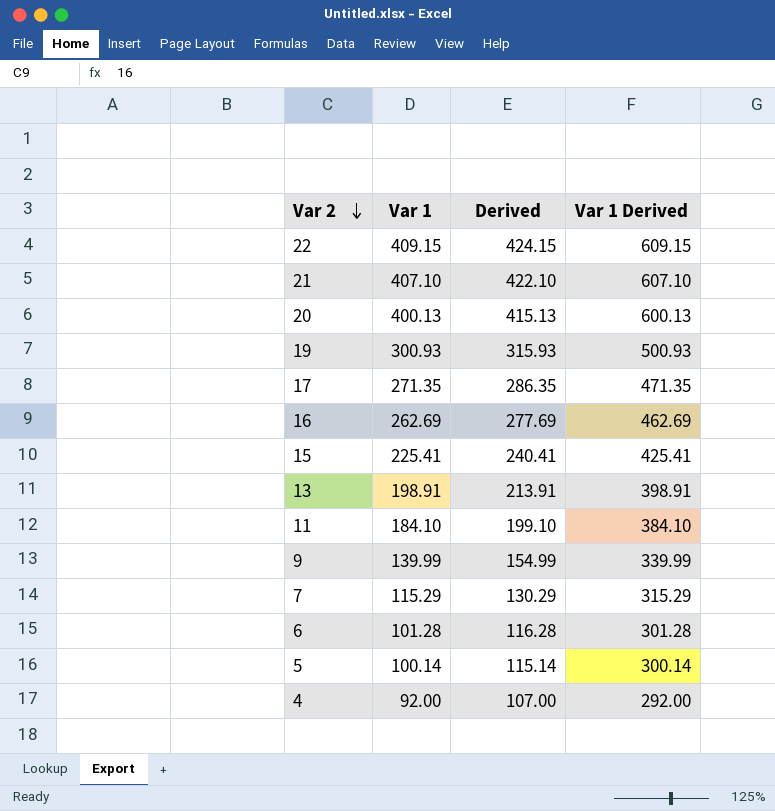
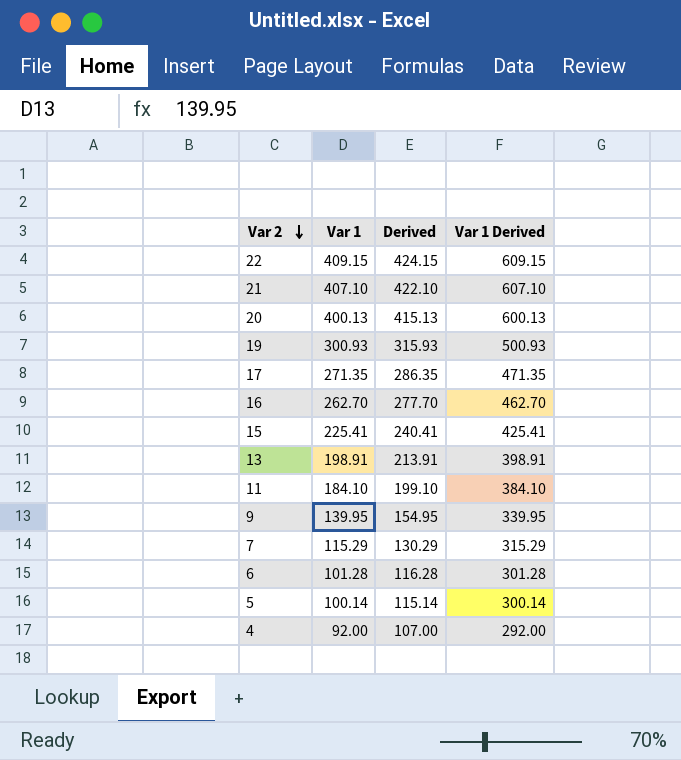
16 | Var 1: 262.69 -> 262.70
16 | Derived: 277.69 -> 277.70
16 | Var 1 Derived: 462.69 -> 462.70
9 | Var 1: 139.99 -> 139.95
9 | Derived: 154.99 -> 154.95
9 | Var 1 Derived: 339.99 -> 339.95

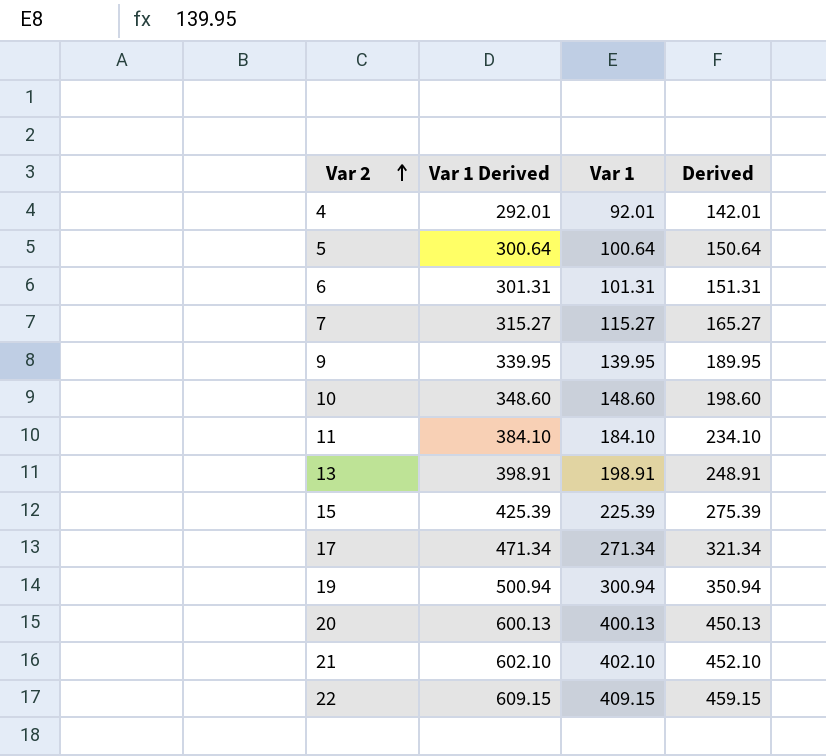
row order: Var 2 descending -> Var 2 ascending
column Var 1 Derived | position: 4 -> 2
column Derived | formula: [Var 1] + 15 -> [Var 1] + 50
row 16: 262.70 | 277.70 | 462.70 -> none
4 | Var 1 Derived: 292.00 -> 292.01
4 | Var 1: 92.00 -> 92.01
5 | Var 1 Derived: 300.14 -> 300.64
5 | Var 1: 100.14 -> 100.64
6 | Var 1 Derived: 301.28 -> 301.31
6 | Var 1: 101.28 -> 101.31
7 | Var 1 Derived: 315.29 -> 315.27
7 | Var 1: 115.29 -> 115.27
row 10: none -> 348.60 | 148.60 | 198.60
15 | Var 1 Derived: 425.41 -> 425.39
15 | Var 1: 225.41 -> 225.39
17 | Var 1 Derived: 471.35 -> 471.34
17 | Var 1: 271.35 -> 271.34
19 | Var 1 Derived: 500.93 -> 500.94
19 | Var 1: 300.93 -> 300.94
21 | Var 1 Derived: 607.10 -> 602.10
21 | Var 1: 407.10 -> 402.10

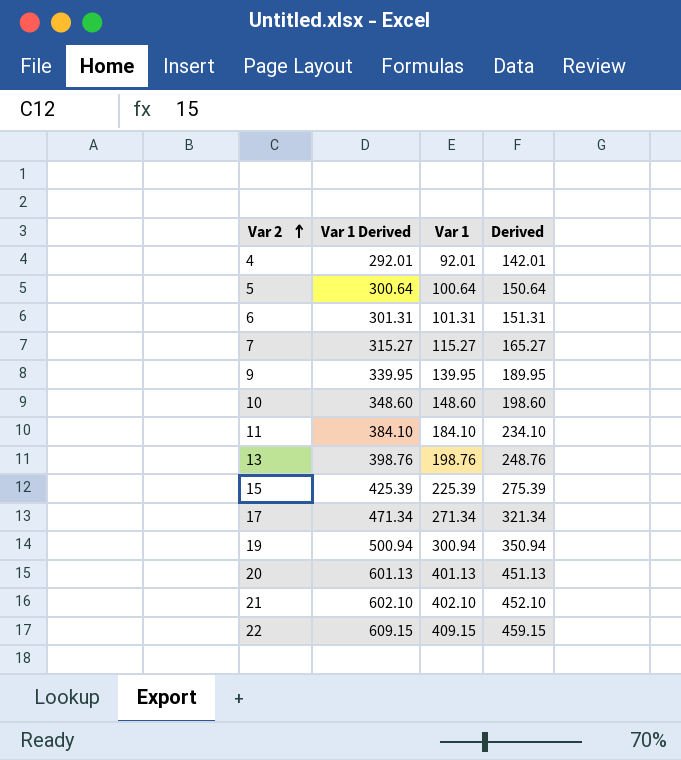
13 | Var 1 Derived: 398.91 -> 398.76
13 | Var 1: 198.91 -> 198.76
13 | Derived: 248.91 -> 248.76
20 | Var 1 Derived: 600.13 -> 601.13
20 | Var 1: 400.13 -> 401.13
20 | Derived: 450.13 -> 451.13

